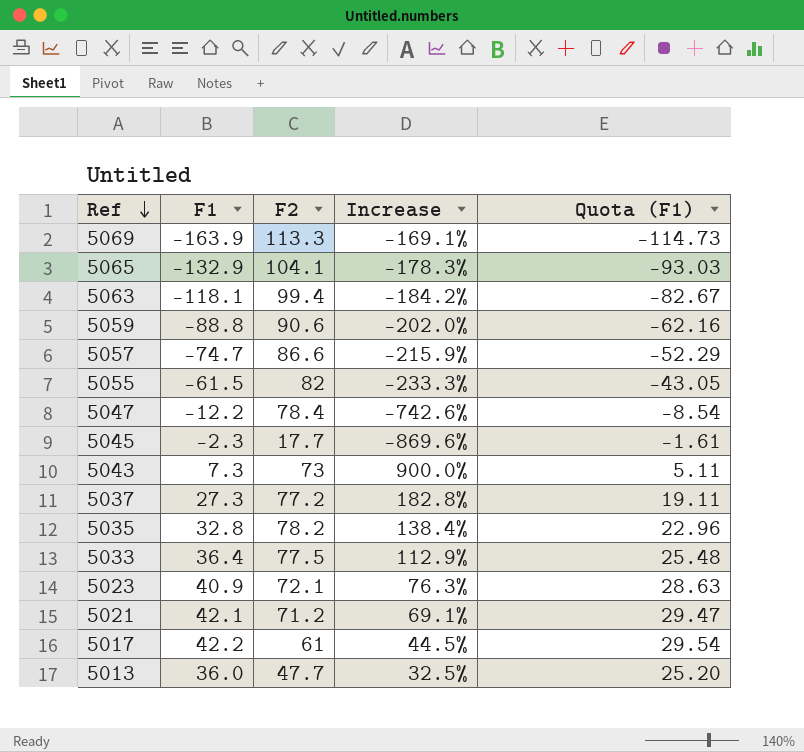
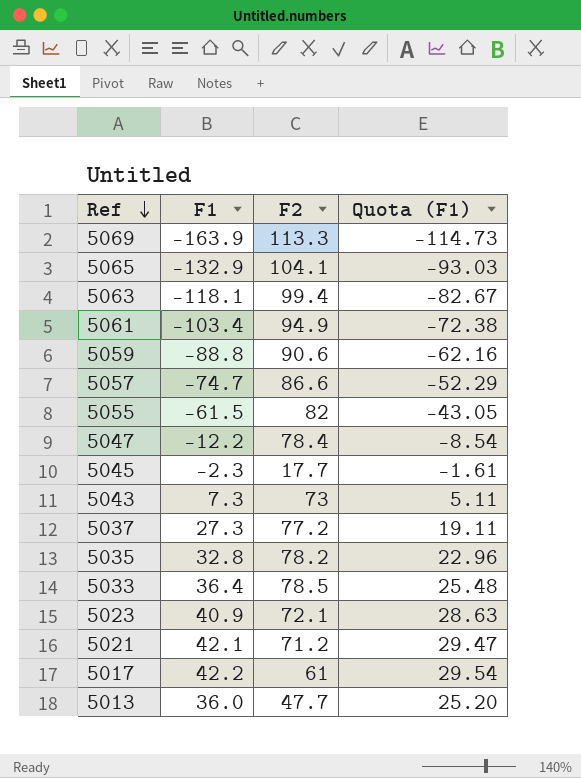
column Increase | formula: ([F2] - [F1]) / [F1] -> none
row 5061: none -> -103.4 | 94.9 | -72.38
5033 | F2: 77.5 -> 78.5

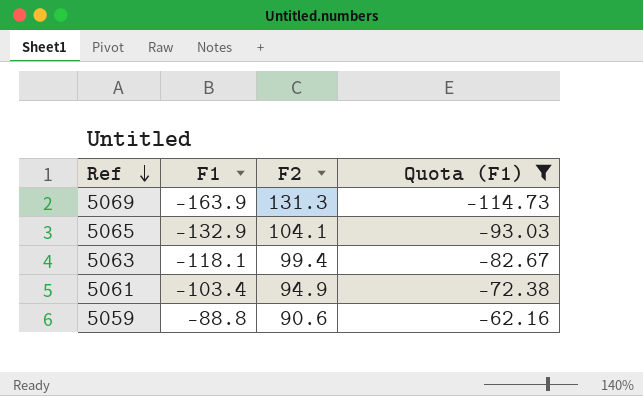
filter: none -> Quota (F1) <= -62.16
5069 | F2: 113.3 -> 131.3

